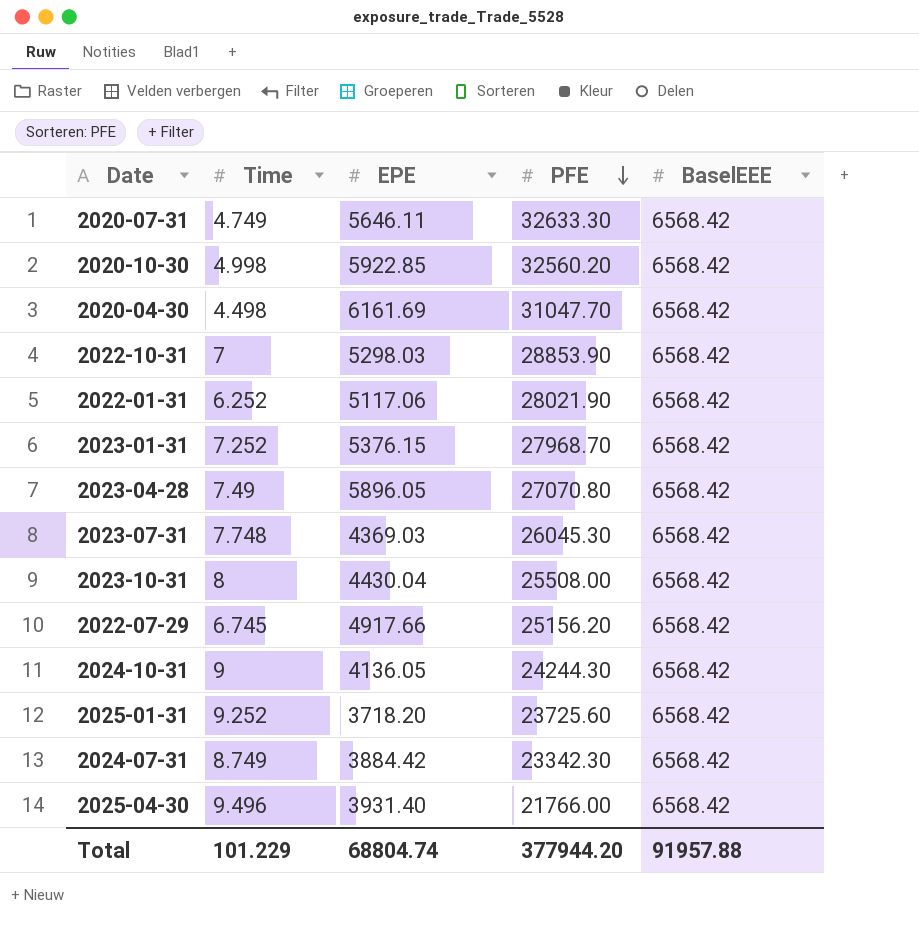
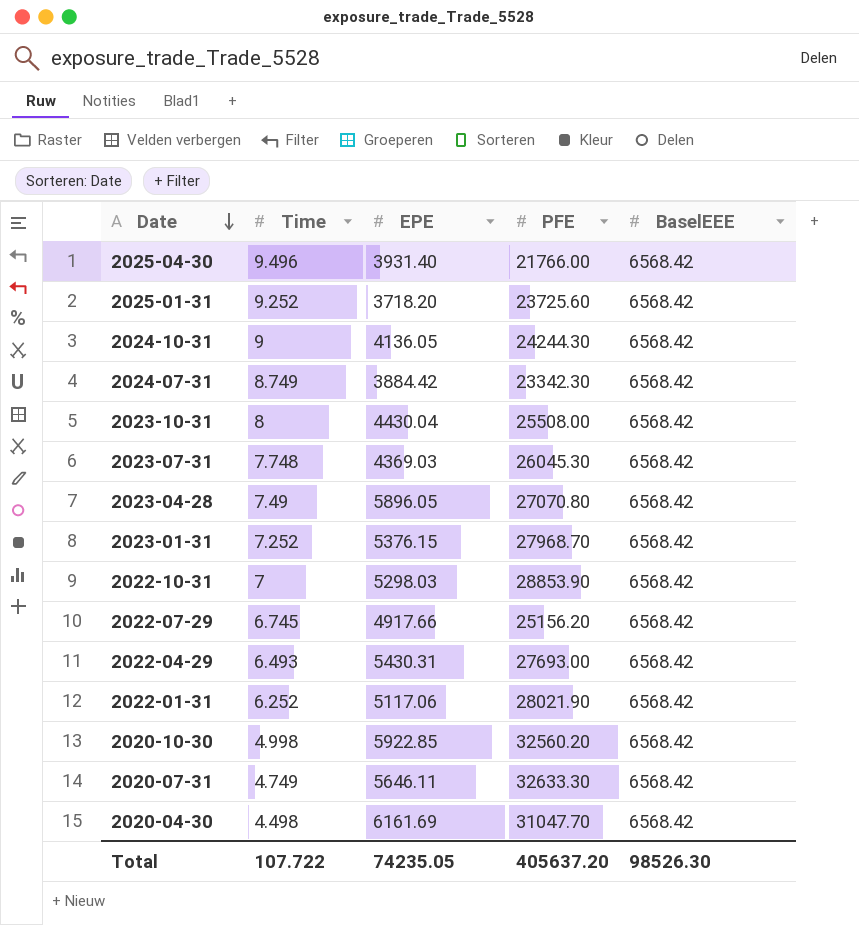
row order: PFE descending -> Date descending
row 2022-04-29: none -> 6.493 | 5430.31 | 27693.00 | 6568.42
Total | Time: 101.229 -> 107.722
Total | EPE: 68804.74 -> 74235.05
Total | PFE: 377944.20 -> 405637.20
Total | BaselEEE: 91957.88 -> 98526.30

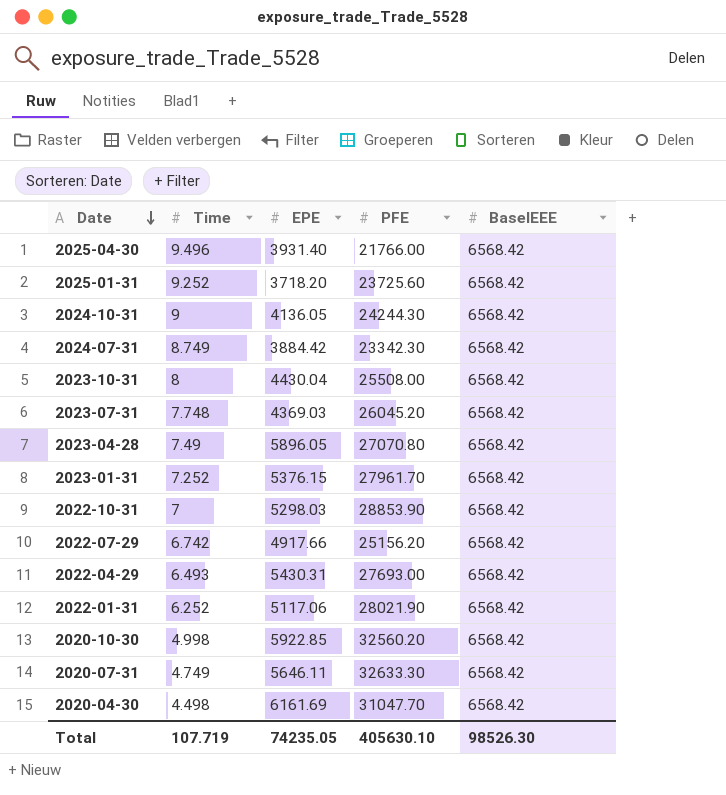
2023-07-31 | PFE: 26045.30 -> 26045.20
2023-01-31 | PFE: 27968.70 -> 27961.70
2022-07-29 | Time: 6.745 -> 6.742
Total | Time: 107.722 -> 107.719
Total | PFE: 405637.20 -> 405630.10

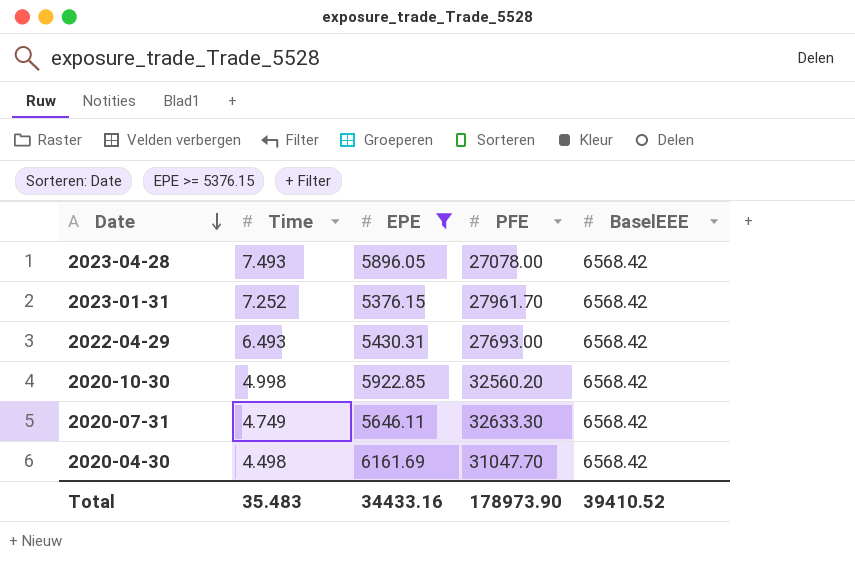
filter: none -> EPE >= 5376.15
2023-04-28 | Time: 7.49 -> 7.493
2023-04-28 | PFE: 27070.80 -> 27078.00
Total | Time: 107.719 -> 35.483
Total | EPE: 74235.05 -> 34433.16
Total | PFE: 405630.10 -> 178973.90
Total | BaselEEE: 98526.30 -> 39410.52

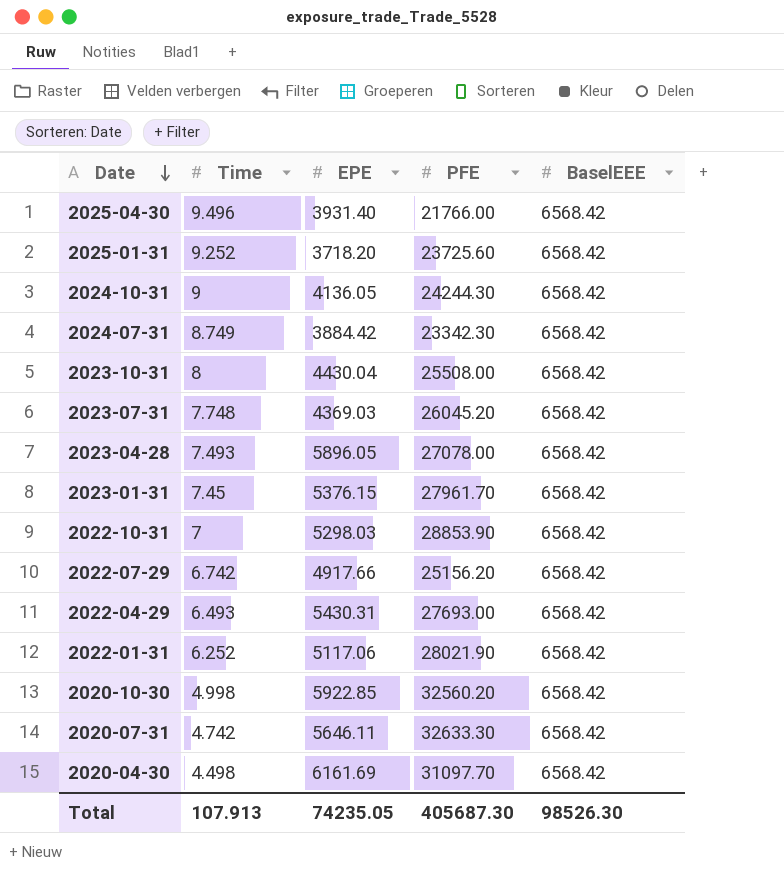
filter: EPE >= 5376.15 -> none
2023-01-31 | Time: 7.252 -> 7.45
2020-07-31 | Time: 4.749 -> 4.742
2020-04-30 | PFE: 31047.70 -> 31097.70
Total | Time: 35.483 -> 107.913
Total | EPE: 34433.16 -> 74235.05
Total | PFE: 178973.90 -> 405687.30
Total | BaselEEE: 39410.52 -> 98526.30

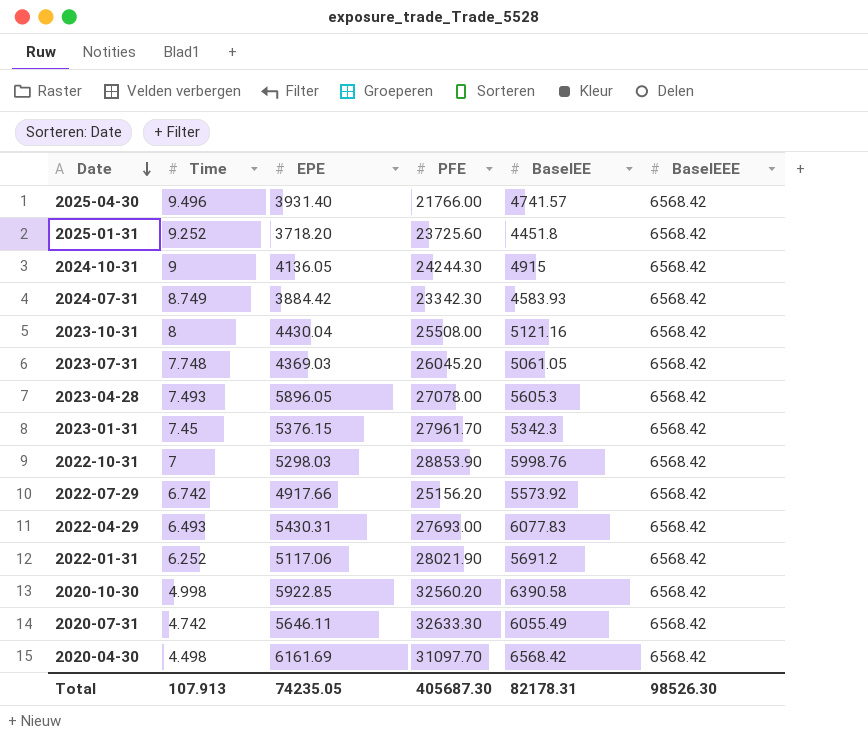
column BaselEE | position: none -> 5

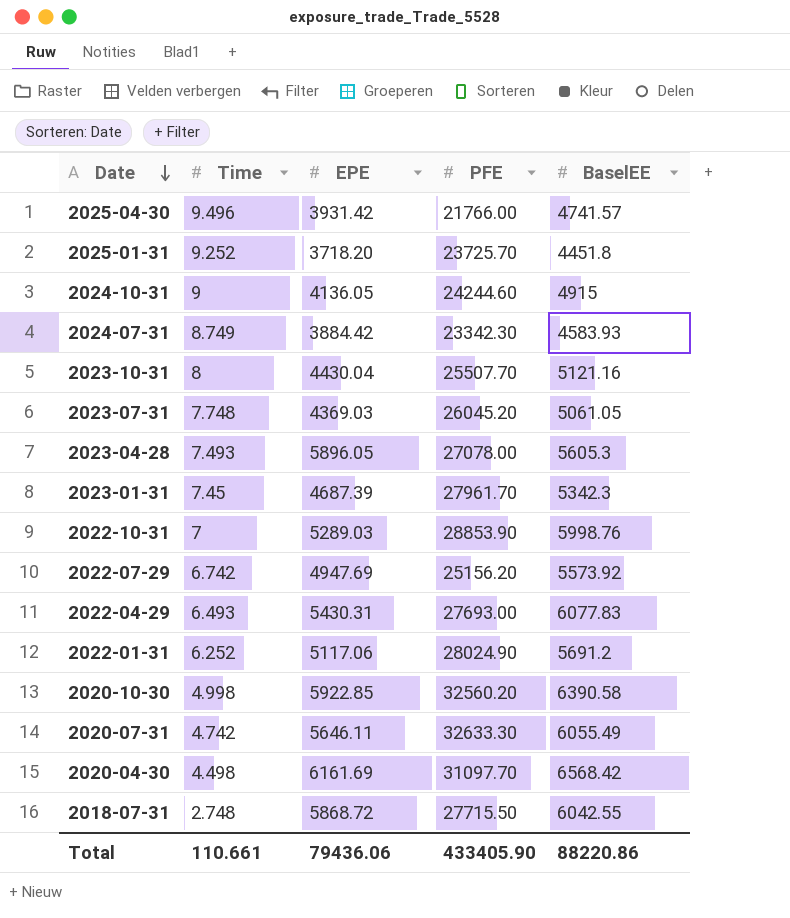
column BaselEEE | position: 6 -> none
2025-04-30 | EPE: 3931.40 -> 3931.42
2025-01-31 | PFE: 23725.60 -> 23725.70
2024-10-31 | PFE: 24244.30 -> 24244.60
2023-10-31 | PFE: 25508.00 -> 25507.70
2023-01-31 | EPE: 5376.15 -> 4687.39
2022-10-31 | EPE: 5298.03 -> 5289.03
2022-07-29 | EPE: 4917.66 -> 4947.69
2022-01-31 | PFE: 28021.90 -> 28024.90
row 2018-07-31: none -> 2.748 | 5868.72 | 27715.50 | 6042.55
Total | Time: 107.913 -> 110.661
Total | EPE: 74235.05 -> 79436.06
Total | PFE: 405687.30 -> 433405.90
Total | BaselEE: 82178.31 -> 88220.86

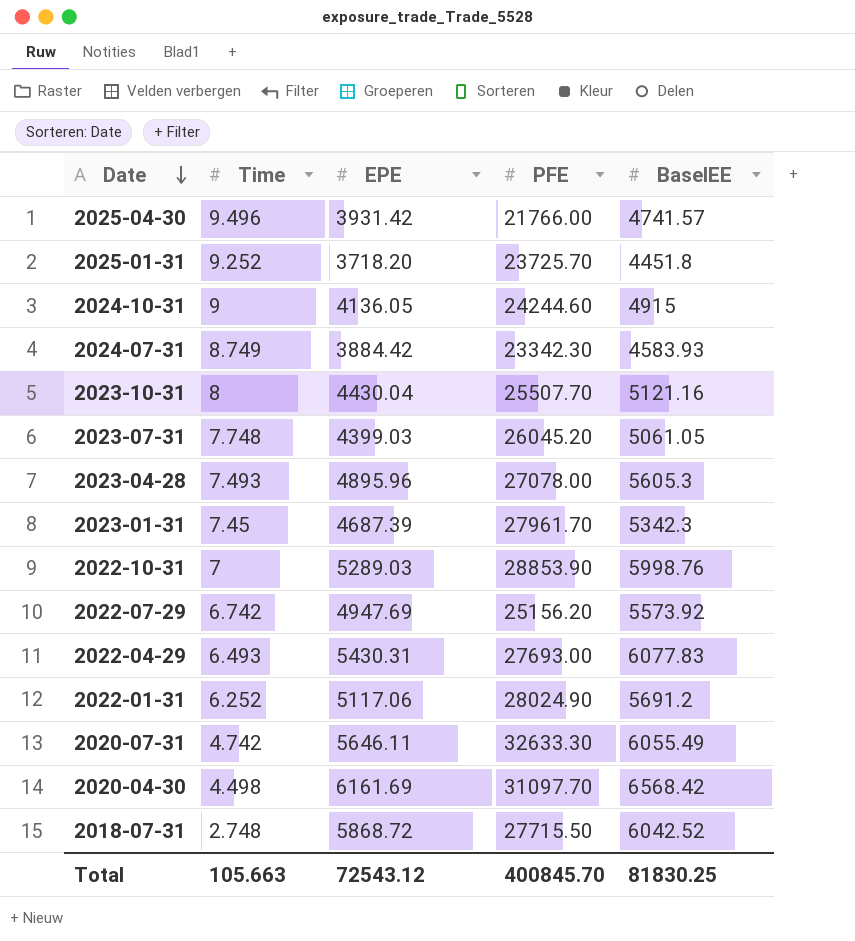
row 2020-10-30: 4.998 | 5922.85 | 32560.20 | 6390.58 -> none
2023-07-31 | EPE: 4369.03 -> 4399.03
2023-04-28 | EPE: 5896.05 -> 4895.96
2018-07-31 | BaselEE: 6042.55 -> 6042.52
Total | Time: 110.661 -> 105.663
Total | EPE: 79436.06 -> 72543.12
Total | PFE: 433405.90 -> 400845.70
Total | BaselEE: 88220.86 -> 81830.25

